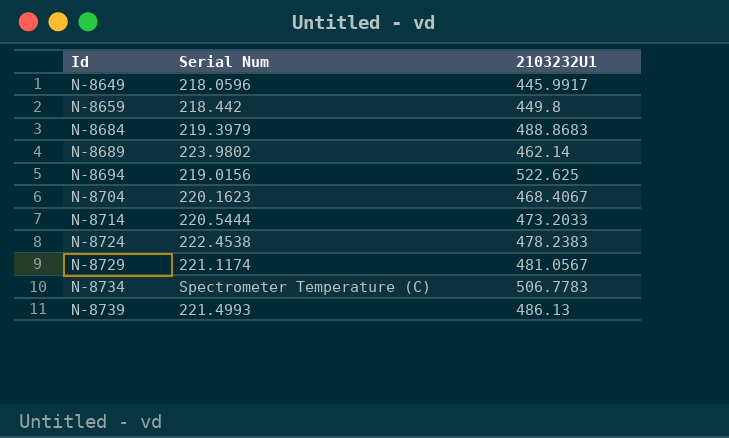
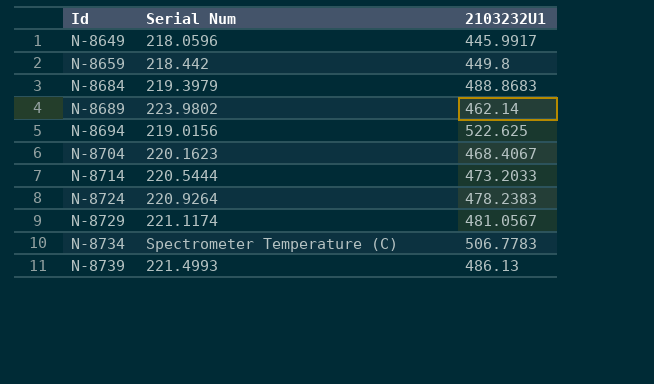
N-8724 | Serial Num: 222.4538 -> 220.9264

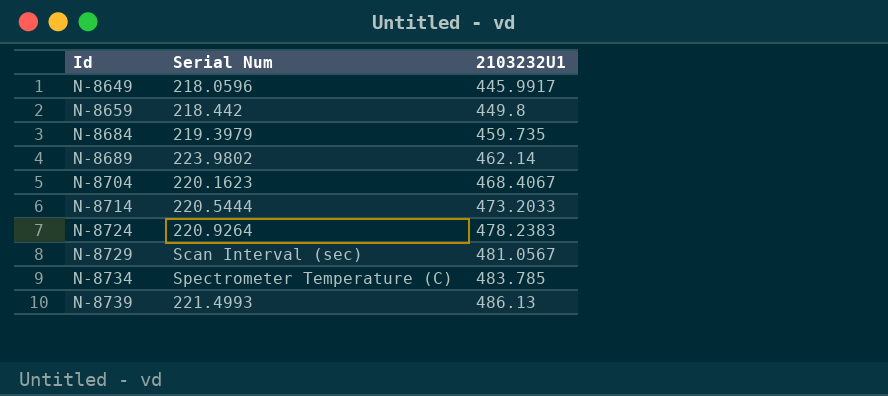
row N-8694: 219.0156 | 522.625 -> none
N-8684 | 2103232U1: 488.8683 -> 459.735
N-8729 | Serial Num: 221.1174 -> Scan Interval (sec)
N-8734 | 2103232U1: 506.7783 -> 483.785

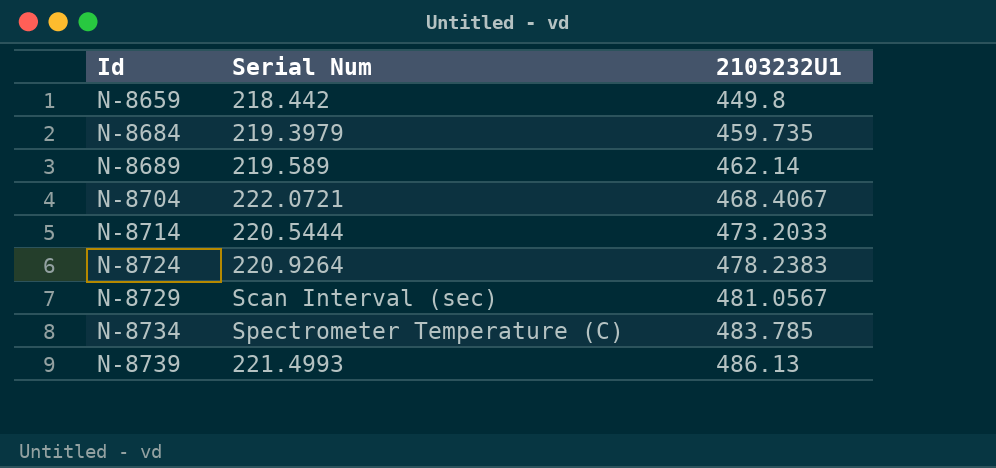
row N-8649: 218.0596 | 445.9917 -> none
N-8689 | Serial Num: 223.9802 -> 219.589
N-8704 | Serial Num: 220.1623 -> 222.0721

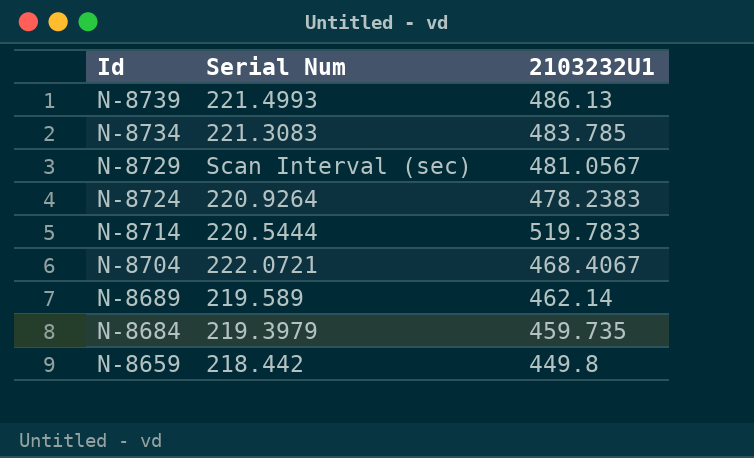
row order: Id ascending -> Id descending
N-8734 | Serial Num: Spectrometer Temperature (C) -> 221.3083
N-8714 | 2103232U1: 473.2033 -> 519.7833

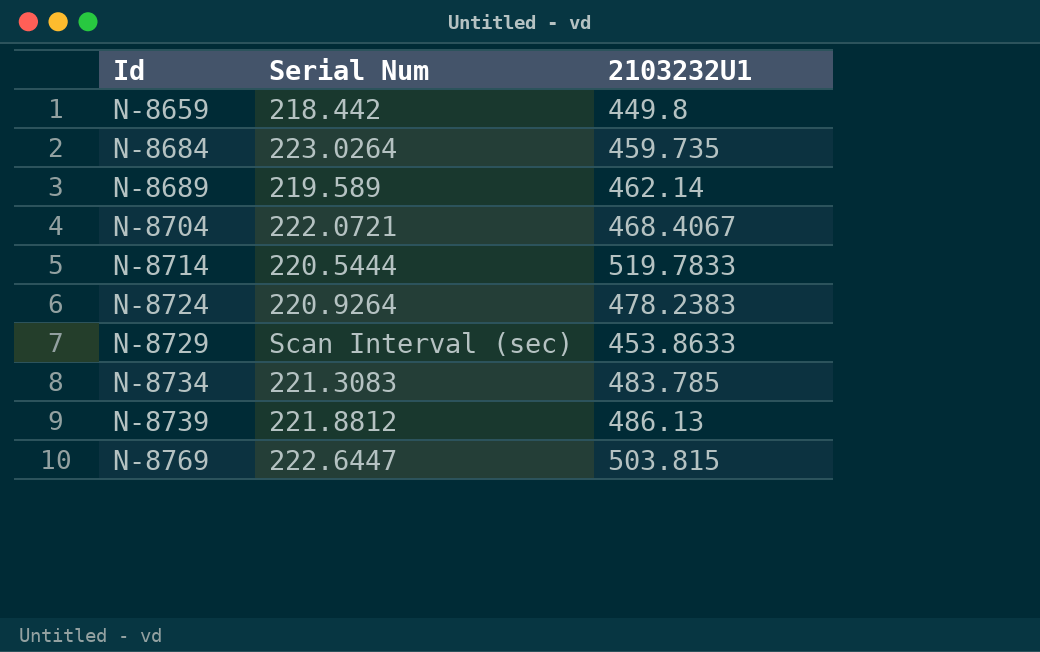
row order: Id descending -> Id ascending
N-8684 | Serial Num: 219.3979 -> 223.0264
N-8729 | 2103232U1: 481.0567 -> 453.8633
N-8739 | Serial Num: 221.4993 -> 221.8812
row N-8769: none -> 222.6447 | 503.815

